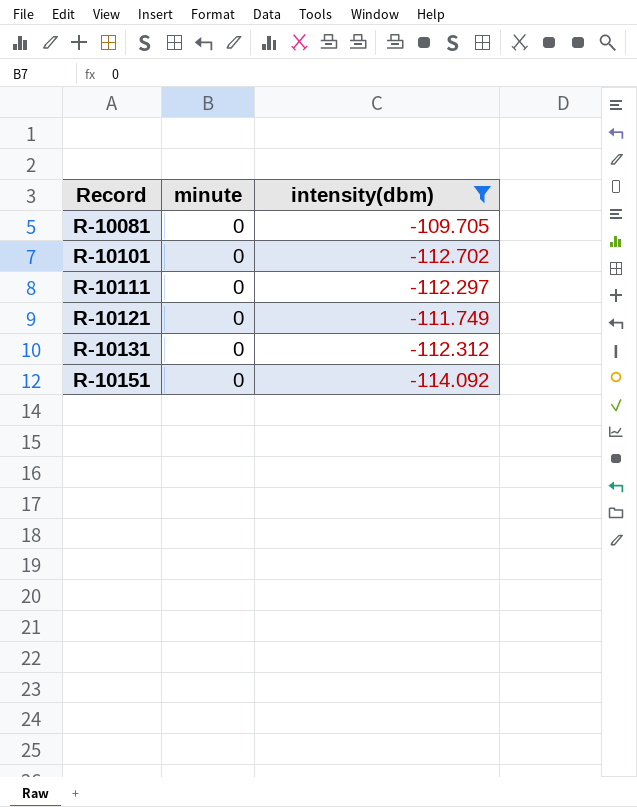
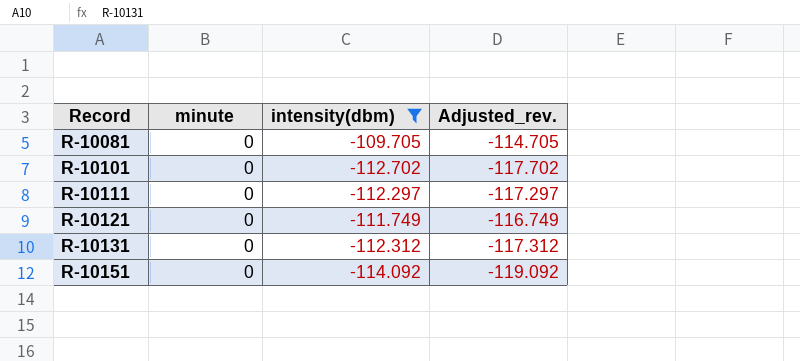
column Adjusted_rev. | formula: none -> [intensity(dbm)] - 5

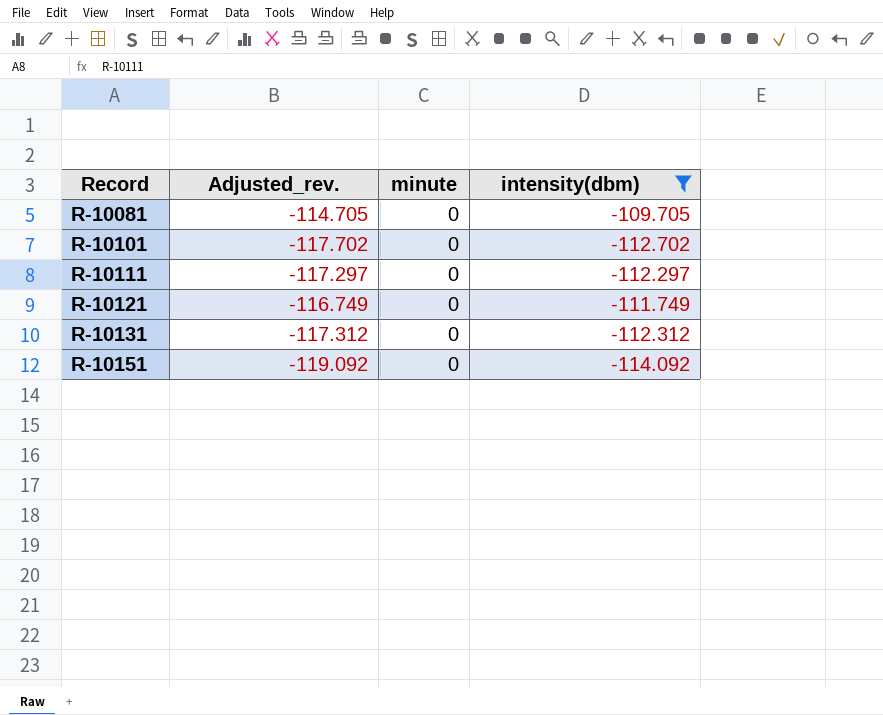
column Adjusted_rev. | position: 4 -> 2

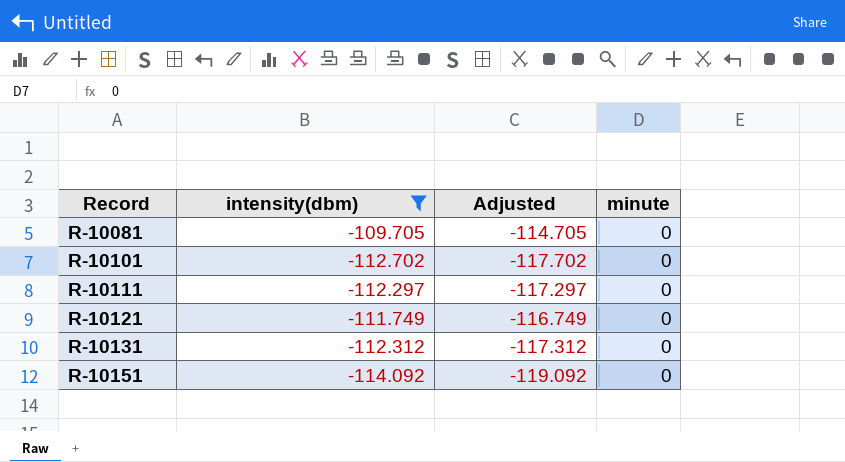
column intensity(dbm) | position: 4 -> 2
column name: Adjusted_rev. -> Adjusted

